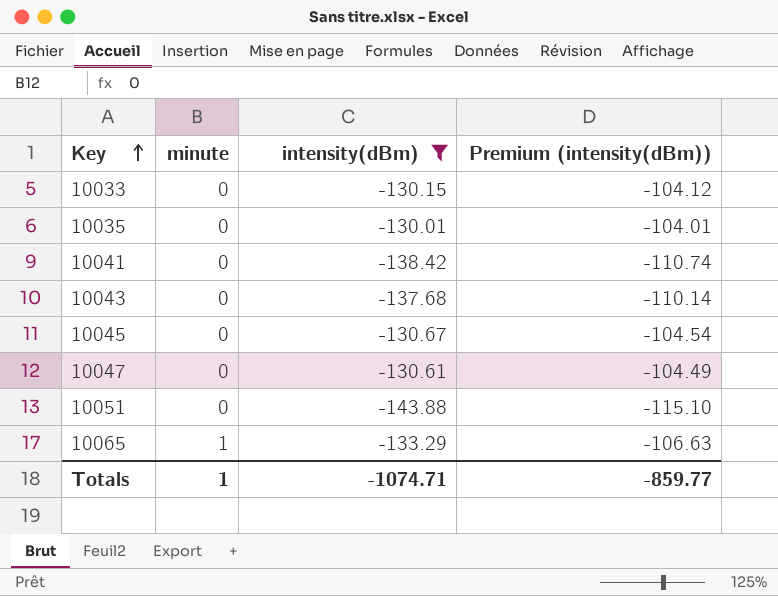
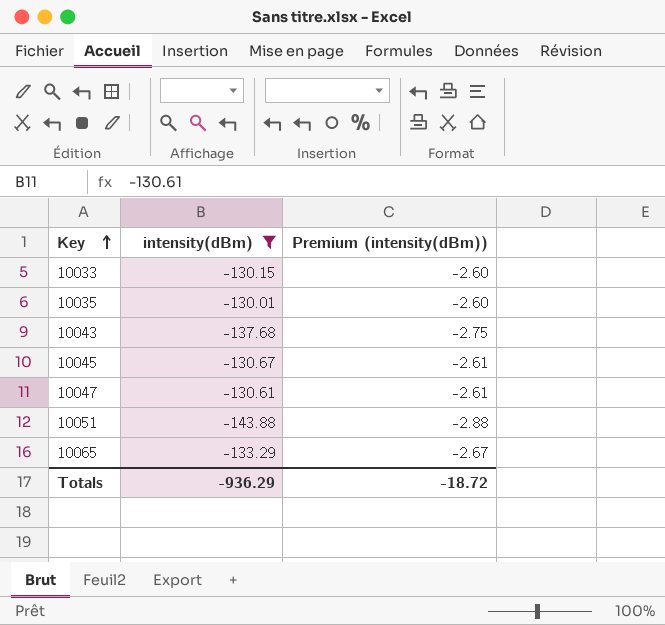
column minute | position: 2 -> none
column Premium (intensity(dBm)) | formula: [intensity(dBm)] * 0.8 -> [intensity(dBm)] * 0.02
row 10041: 0 | -138.42 | -110.74 -> none
Totals | intensity(dBm): -1074.71 -> -936.29
Totals | Premium (intensity(dBm)): -859.77 -> -18.72

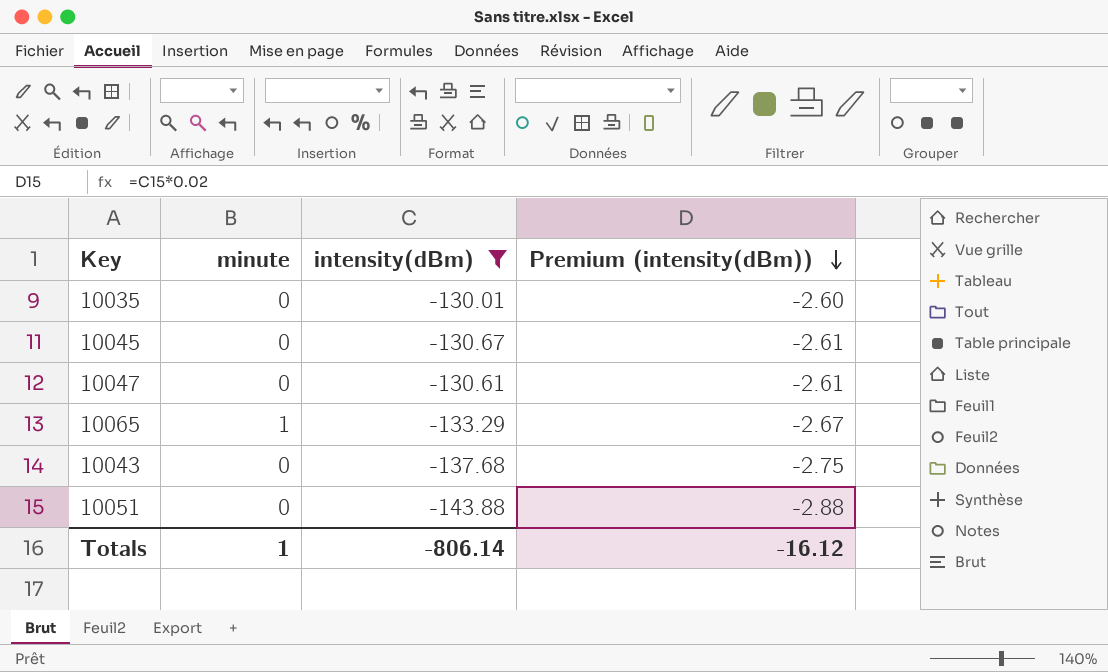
row order: Key ascending -> Premium (intensity(dBm)) descending
column minute | position: none -> 2
row 10033: -130.15 | -2.60 -> none
Totals | intensity(dBm): -936.29 -> -806.14
Totals | Premium (intensity(dBm)): -18.72 -> -16.12

